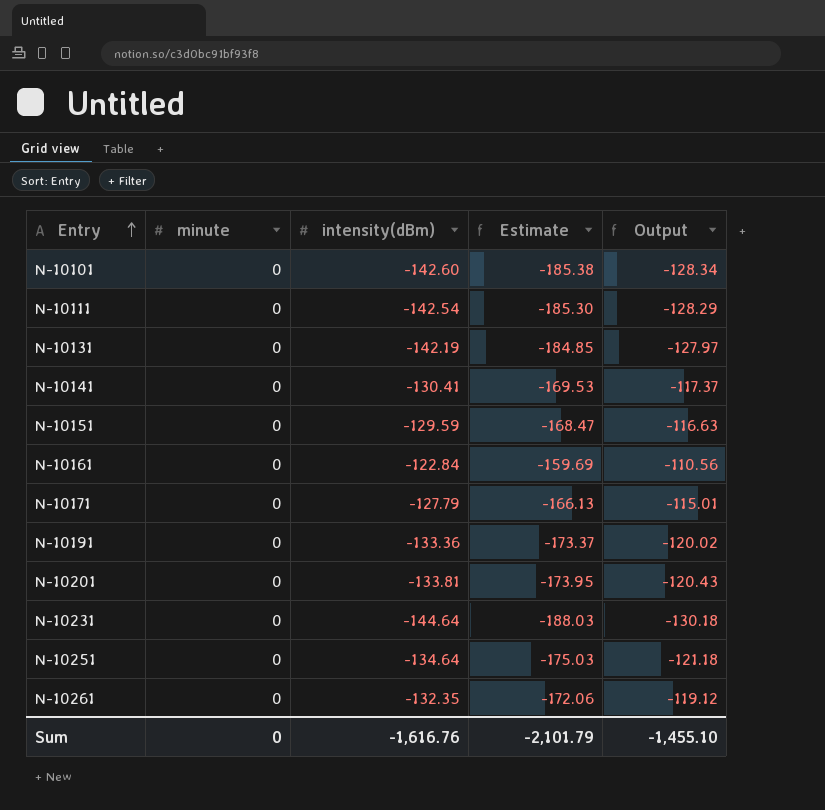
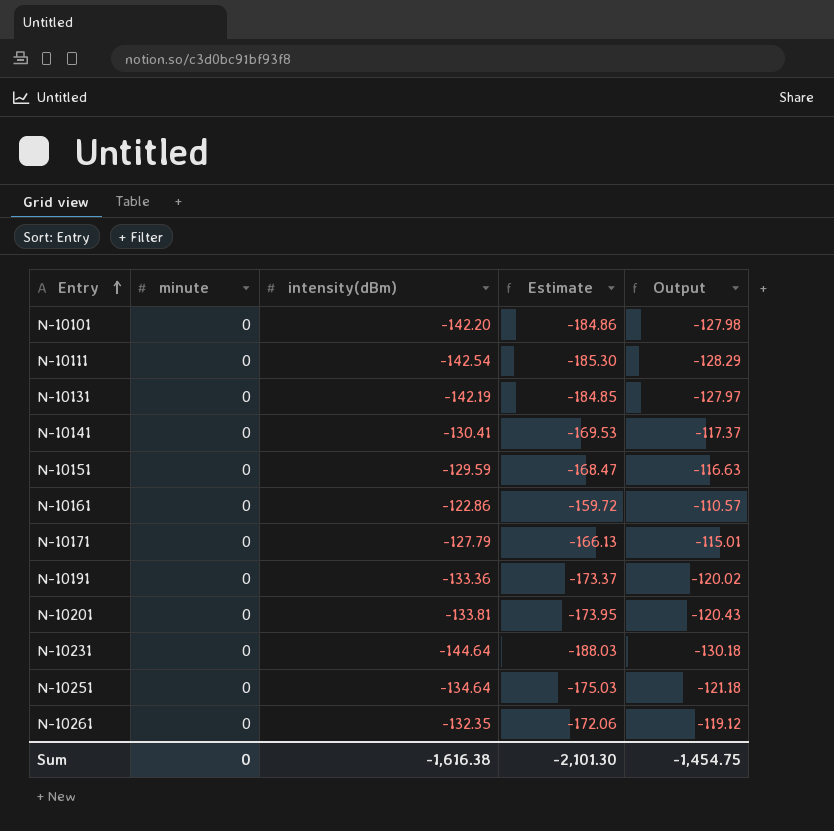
N-10101 | intensity(dBm): -142.60 -> -142.20
N-10101 | Estimate: -185.38 -> -184.86
N-10101 | Output: -128.34 -> -127.98
N-10161 | intensity(dBm): -122.84 -> -122.86
N-10161 | Estimate: -159.69 -> -159.72
N-10161 | Output: -110.56 -> -110.57
Sum | intensity(dBm): -1,616.76 -> -1,616.38
Sum | Estimate: -2,101.79 -> -2,101.30
Sum | Output: -1,455.10 -> -1,454.75

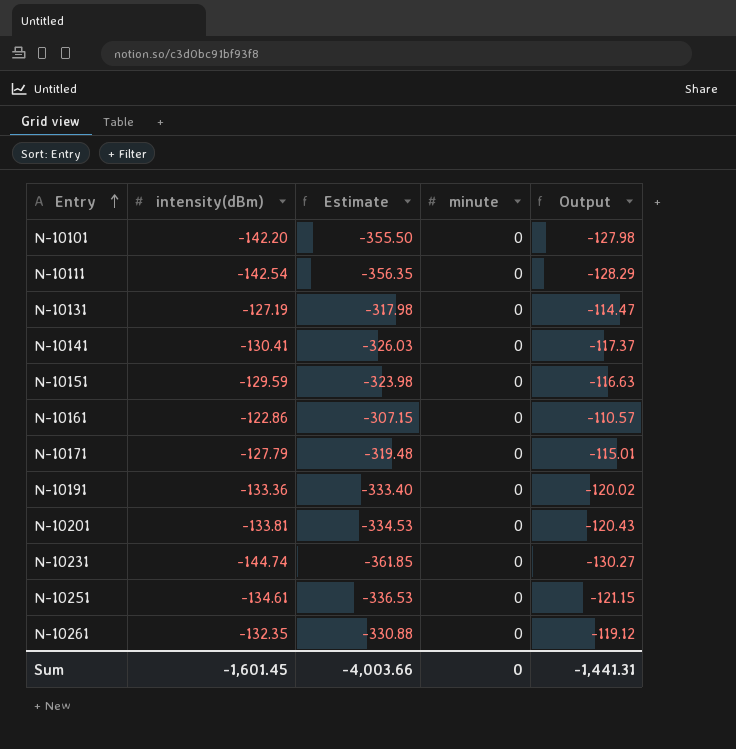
column Estimate | formula: [intensity(dBm)] * 1.3 -> [intensity(dBm)] * 2.5
column minute | position: 2 -> 4
N-10131 | intensity(dBm): -142.19 -> -127.19
N-10131 | Output: -127.97 -> -114.47
N-10231 | intensity(dBm): -144.64 -> -144.74
N-10231 | Output: -130.18 -> -130.27
N-10251 | intensity(dBm): -134.64 -> -134.61
N-10251 | Output: -121.18 -> -121.15
Sum | intensity(dBm): -1,616.38 -> -1,601.45
Sum | Estimate: -2,101.30 -> -4,003.66
Sum | Output: -1,454.75 -> -1,441.31

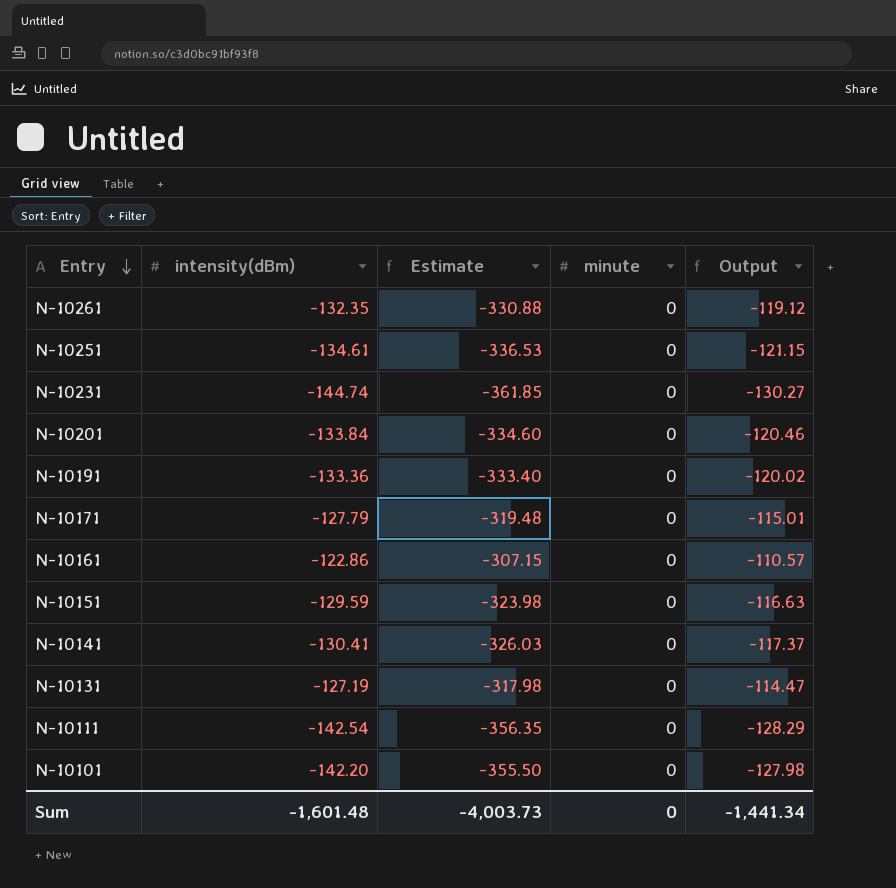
row order: Entry ascending -> Entry descending
N-10201 | intensity(dBm): -133.81 -> -133.84
N-10201 | Estimate: -334.53 -> -334.60
N-10201 | Output: -120.43 -> -120.46
Sum | intensity(dBm): -1,601.45 -> -1,601.48
Sum | Estimate: -4,003.66 -> -4,003.73
Sum | Output: -1,441.31 -> -1,441.34

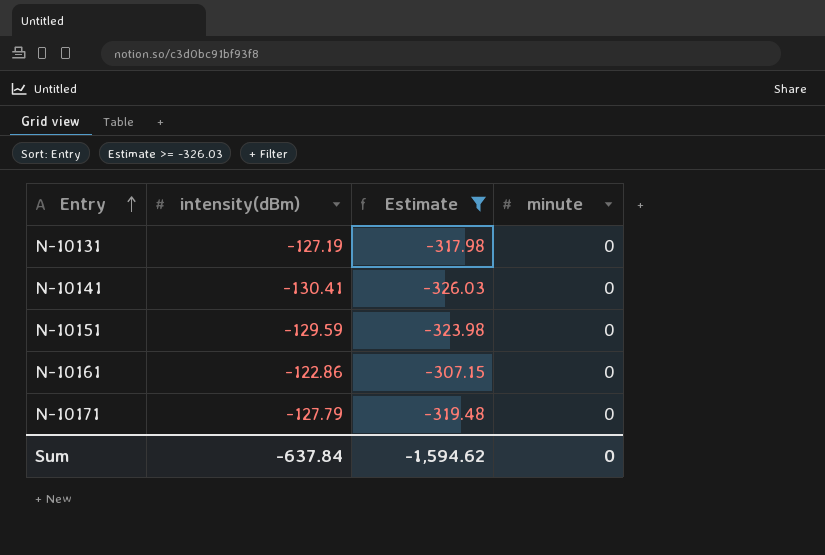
filter: none -> Estimate >= -326.03
row order: Entry descending -> Entry ascending
column Output | formula: [intensity(dBm)] * 0.9 -> none
Sum | intensity(dBm): -1,601.48 -> -637.84
Sum | Estimate: -4,003.73 -> -1,594.62

